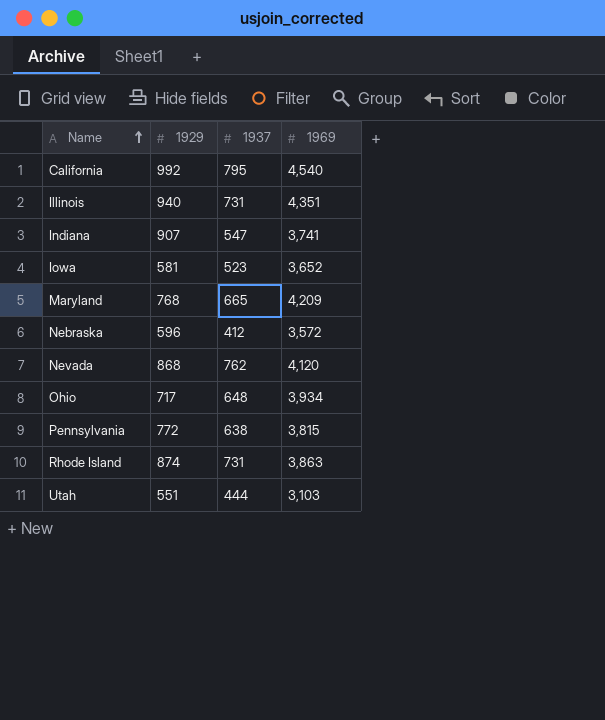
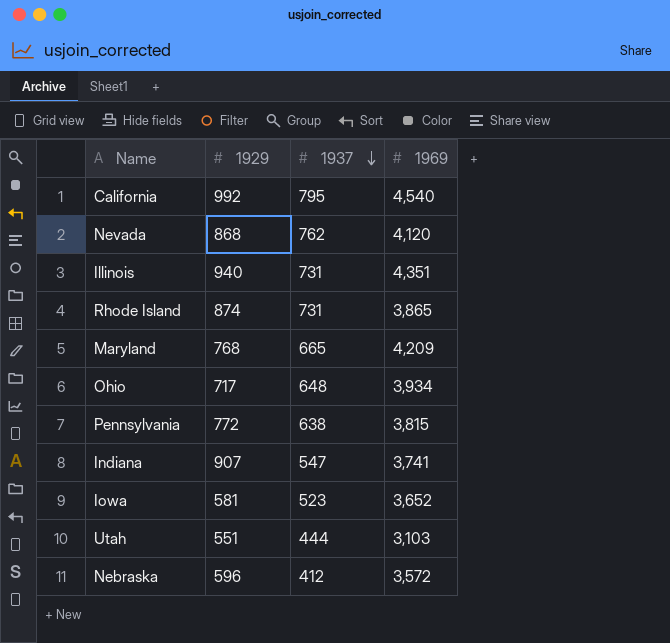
row order: Name ascending -> 1937 descending
Rhode Island | 1969: 3,863 -> 3,865

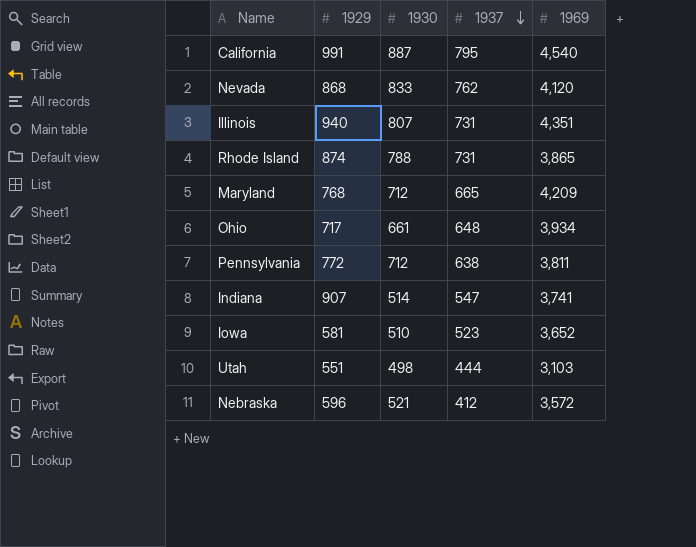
column 1930 | position: none -> 3
California | 1929: 992 -> 991
Pennsylvania | 1969: 3,815 -> 3,811

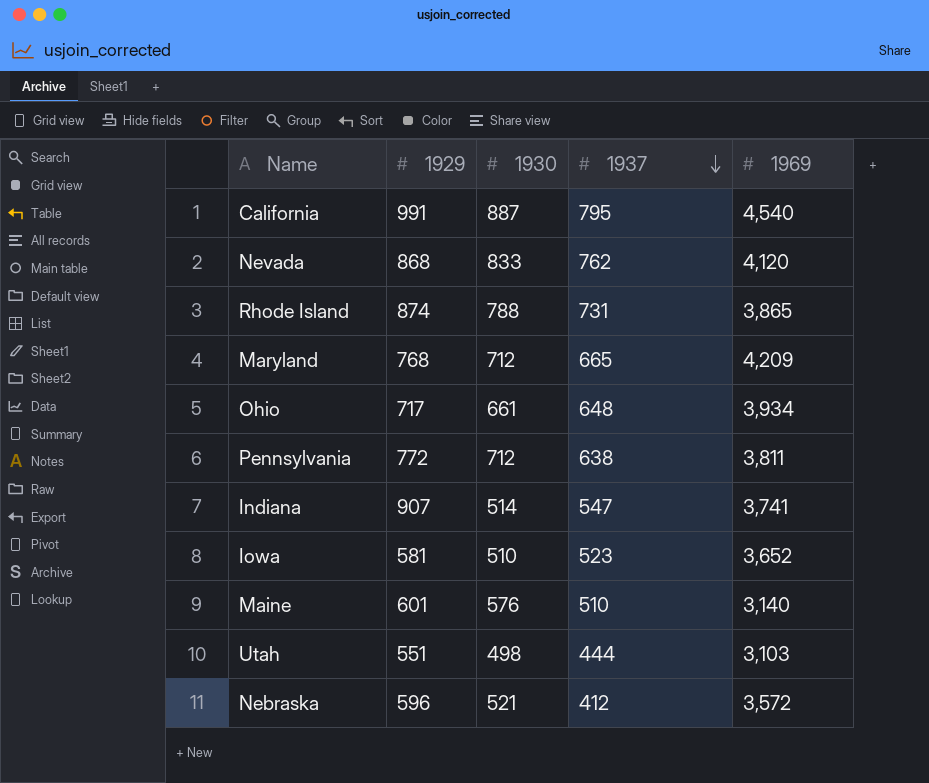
row Illinois: 940 | 807 | 731 | 4,351 -> none
row Maine: none -> 601 | 576 | 510 | 3,140

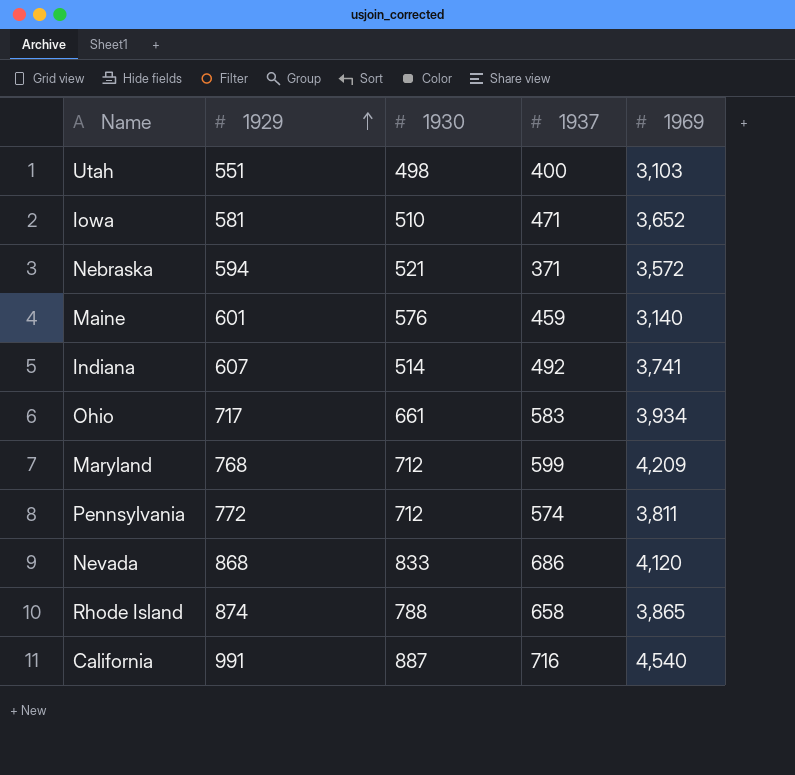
row order: 1937 descending -> 1929 ascending
Utah | 1937: 444 -> 400
Iowa | 1937: 523 -> 471
Nebraska | 1929: 596 -> 594
Nebraska | 1937: 412 -> 371
Maine | 1937: 510 -> 459
Indiana | 1929: 907 -> 607
Indiana | 1937: 547 -> 492
Ohio | 1937: 648 -> 583
Maryland | 1937: 665 -> 599
Pennsylvania | 1937: 638 -> 574
Nevada | 1937: 762 -> 686
Rhode Island | 1937: 731 -> 658
California | 1937: 795 -> 716

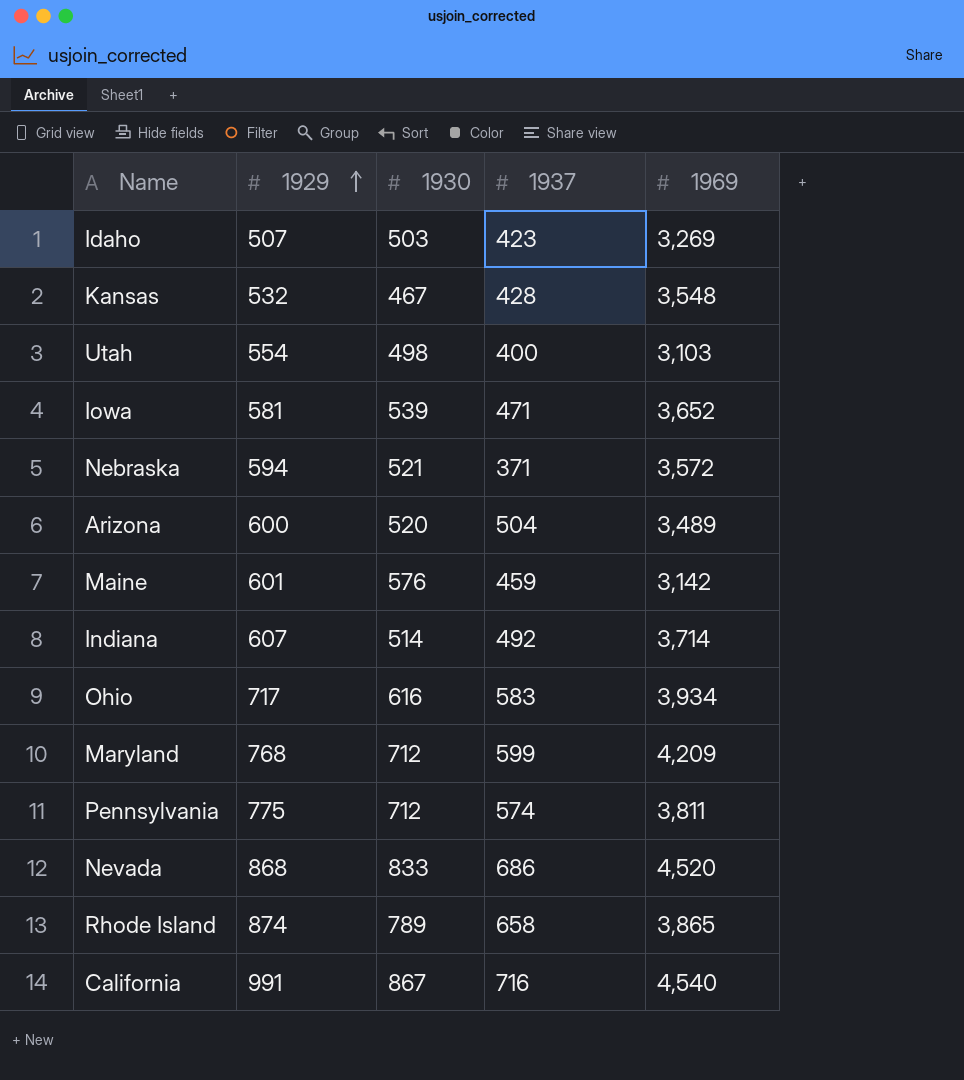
row Idaho: none -> 507 | 503 | 423 | 3,269
row Kansas: none -> 532 | 467 | 428 | 3,548
Utah | 1929: 551 -> 554
Iowa | 1930: 510 -> 539
row Arizona: none -> 600 | 520 | 504 | 3,489
Maine | 1969: 3,140 -> 3,142
Indiana | 1969: 3,741 -> 3,714
Ohio | 1930: 661 -> 616
Pennsylvania | 1929: 772 -> 775
Nevada | 1969: 4,120 -> 4,520
Rhode Island | 1930: 788 -> 789
California | 1930: 887 -> 867

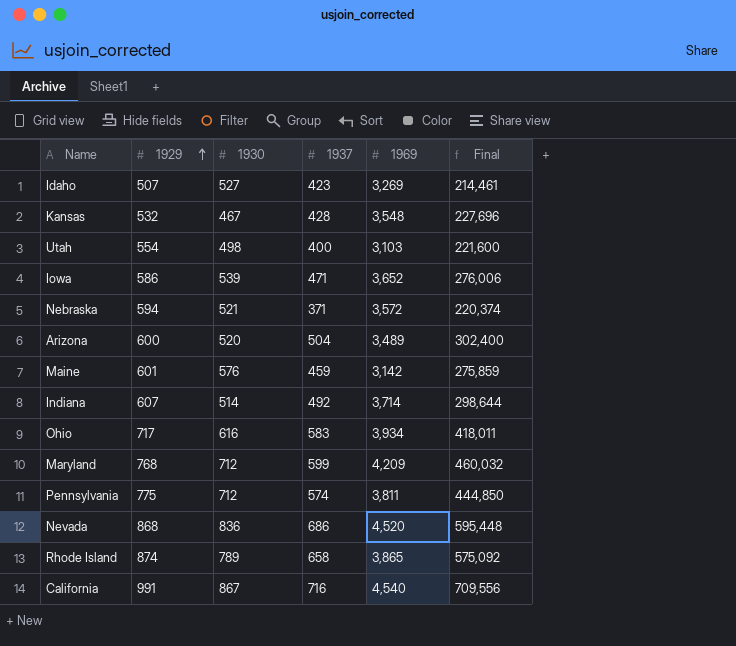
column Final | formula: none -> [1929] * [1937]
Idaho | 1930: 503 -> 527
Iowa | 1929: 581 -> 586
Nevada | 1930: 833 -> 836

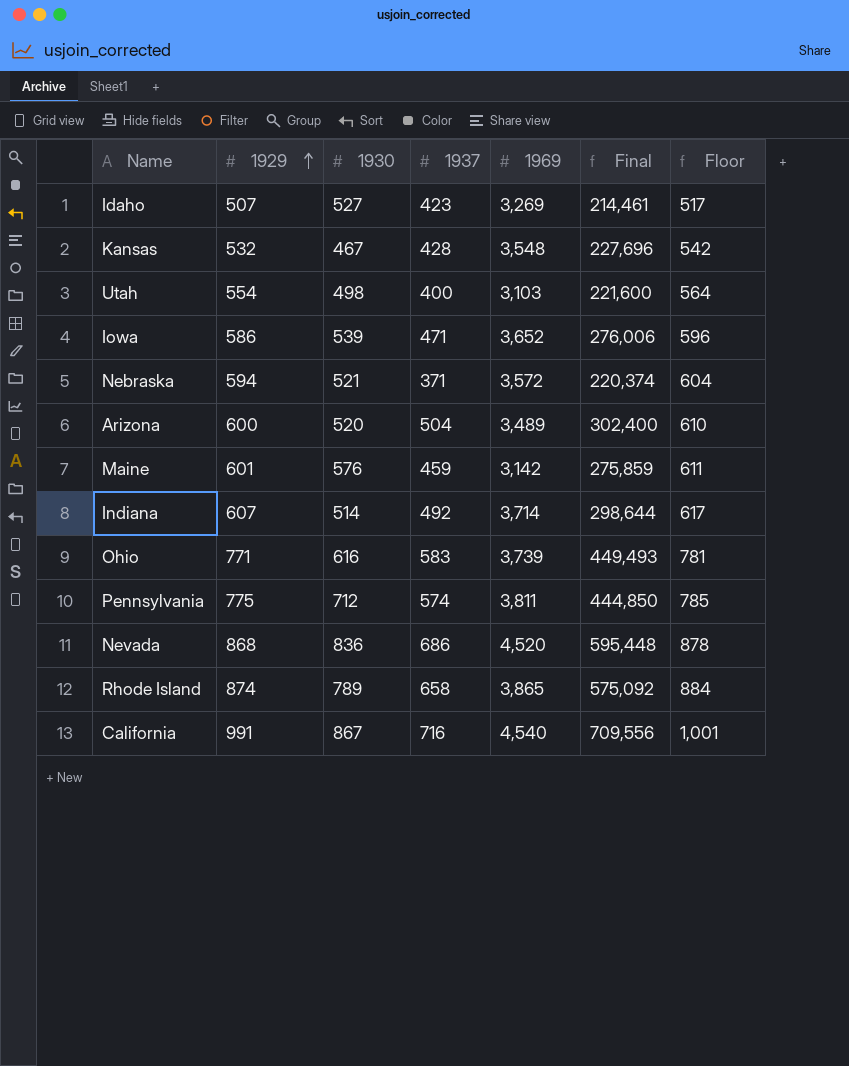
column Floor | formula: none -> [1929] + 10
row Maryland: 768 | 712 | 599 | 4,209 | 460,032 -> none
Ohio | 1929: 717 -> 771
Ohio | 1969: 3,934 -> 3,739
Ohio | Final: 418,011 -> 449,493

